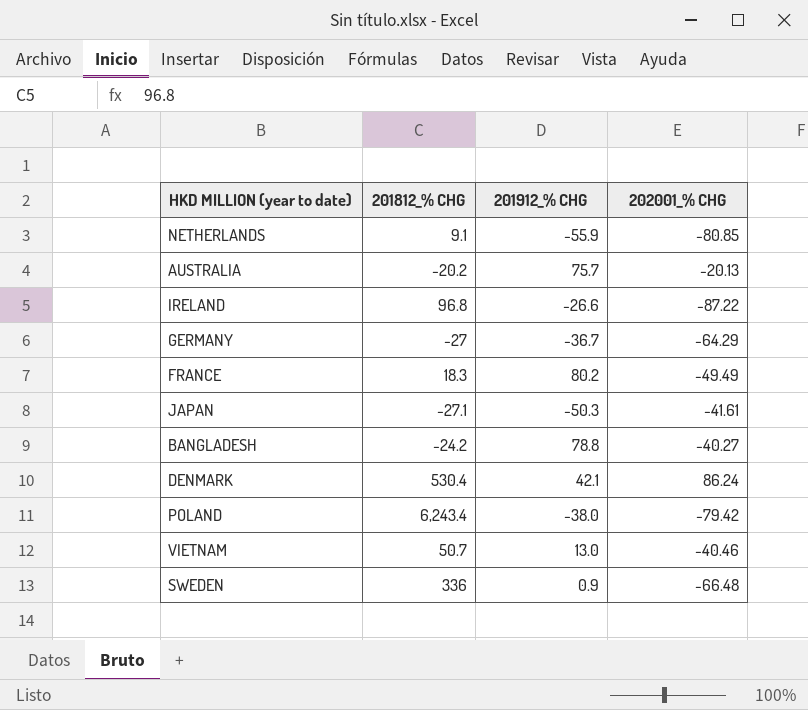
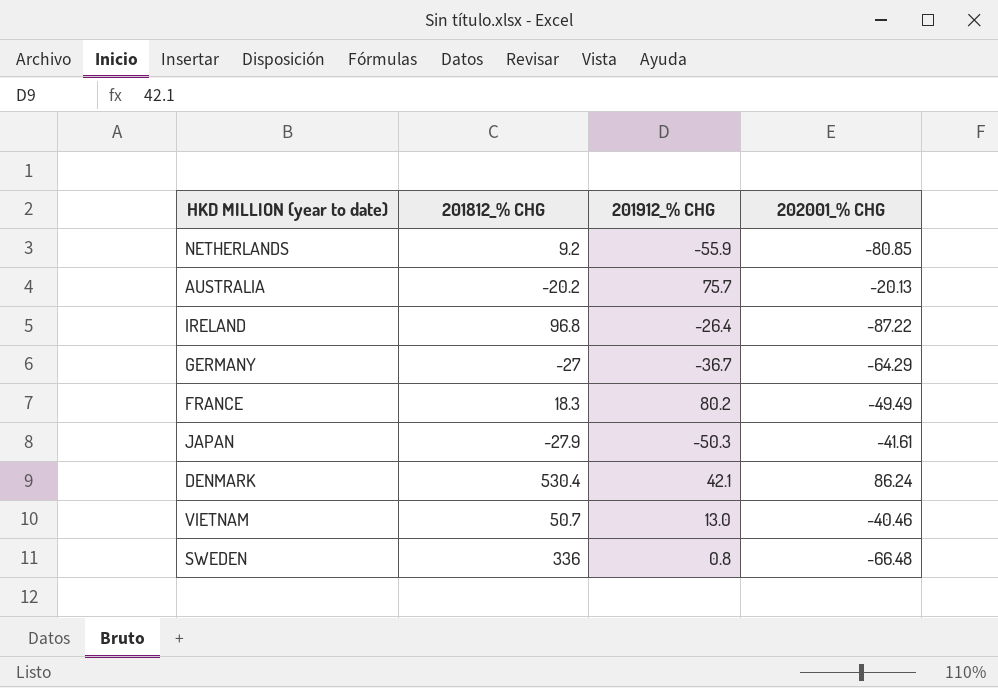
row BANGLADESH: -24.2 | 78.8 | -40.27 -> none
row POLAND: 6,243.4 | -38.0 | -79.42 -> none
NETHERLANDS | 201812_% CHG: 9.1 -> 9.2
IRELAND | 201912_% CHG: -26.6 -> -26.4
JAPAN | 201812_% CHG: -27.1 -> -27.9
SWEDEN | 201912_% CHG: 0.9 -> 0.8

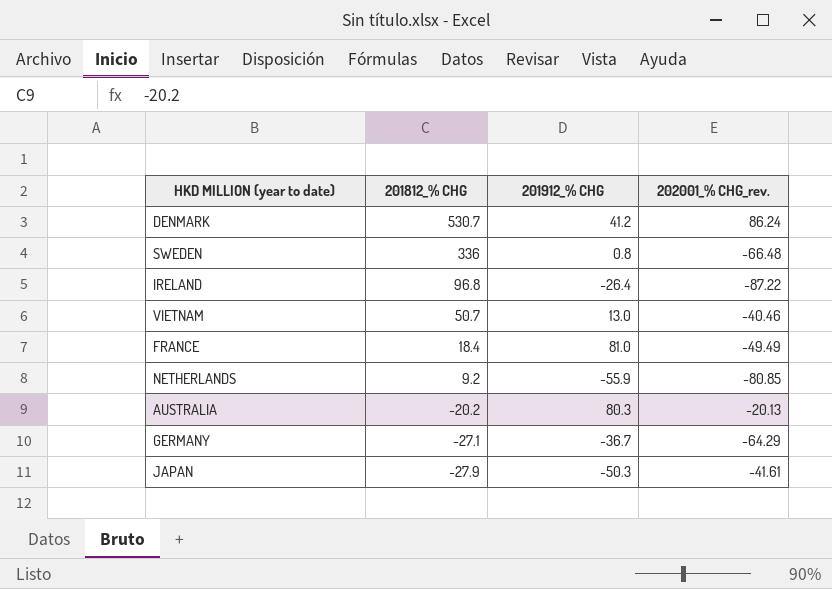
row order: none -> 201812_% CHG descending
column name: 202001_% CHG -> 202001_% CHG_rev.
DENMARK | 201812_% CHG: 530.4 -> 530.7
DENMARK | 201912_% CHG: 42.1 -> 41.2
FRANCE | 201812_% CHG: 18.3 -> 18.4
FRANCE | 201912_% CHG: 80.2 -> 81.0
AUSTRALIA | 201912_% CHG: 75.7 -> 80.3
GERMANY | 201812_% CHG: -27 -> -27.1

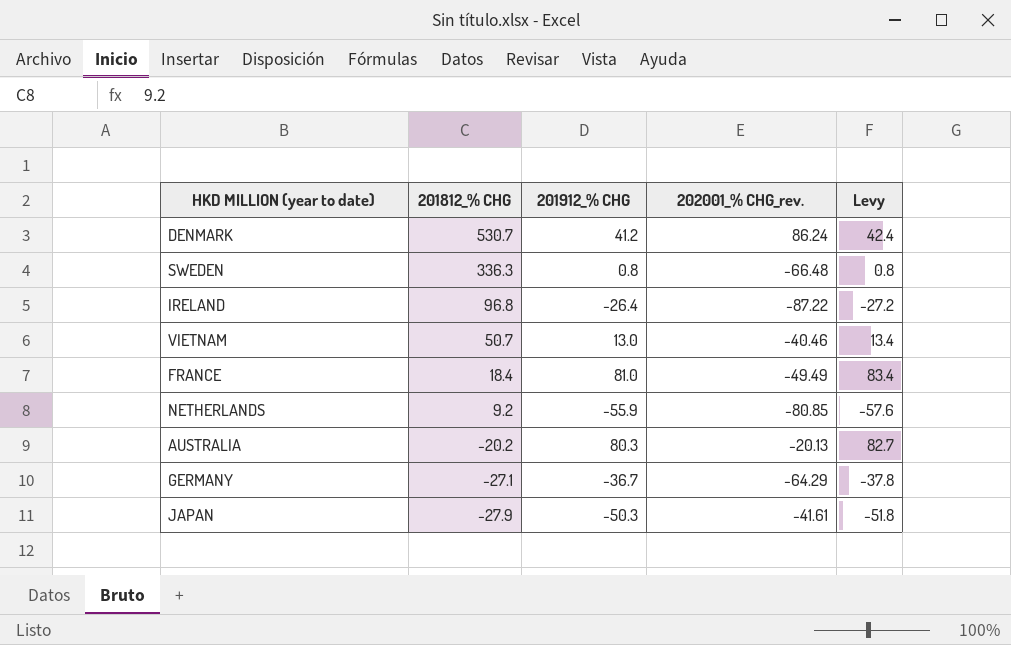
column Levy | formula: none -> [201912_% CHG] * 1.03
SWEDEN | 201812_% CHG: 336 -> 336.3

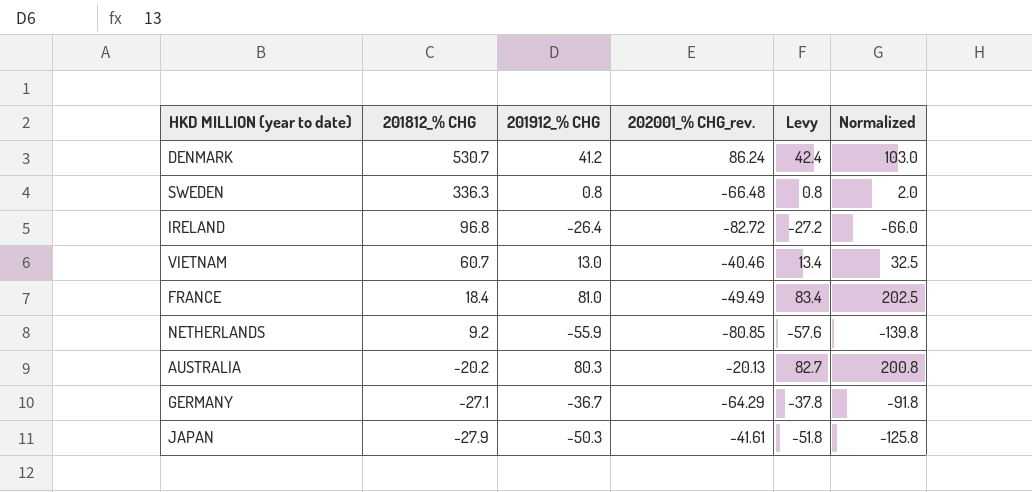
column Normalized | formula: none -> [201912_% CHG] * 2.5
IRELAND | 202001_% CHG_rev.: -87.22 -> -82.72
VIETNAM | 201812_% CHG: 50.7 -> 60.7

